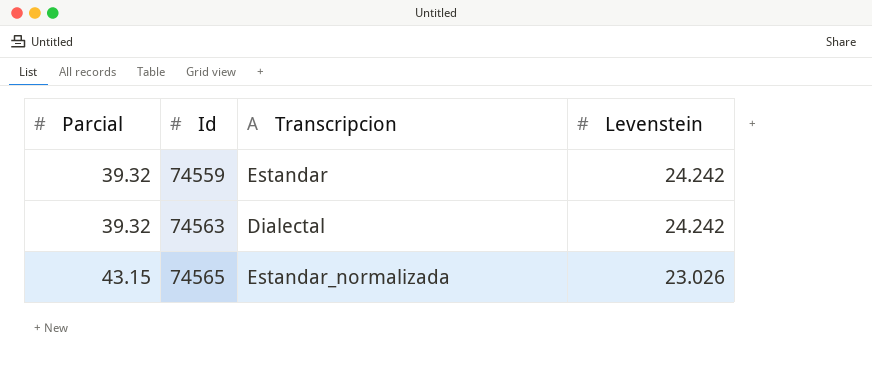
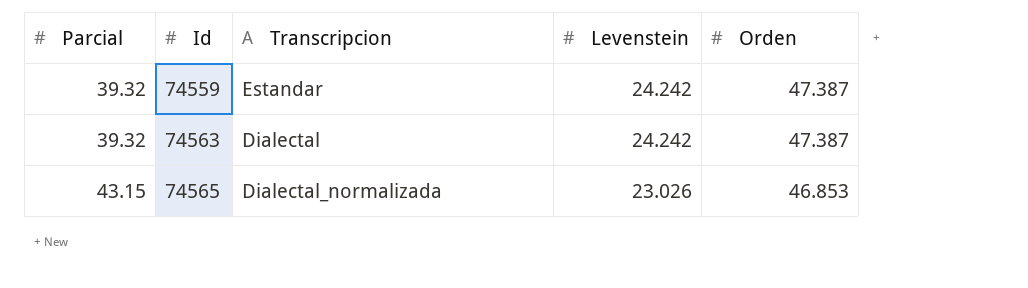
column Orden | position: none -> 5
74565 | Transcripcion: Estandar_normalizada -> Dialectal_normalizada

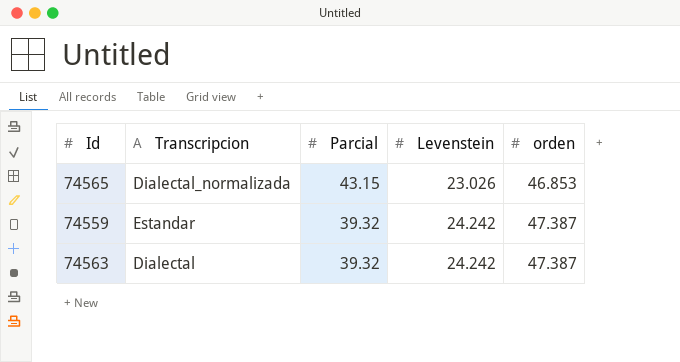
row order: Parcial ascending -> Parcial descending
column Parcial | position: 1 -> 3
column name: Orden -> orden

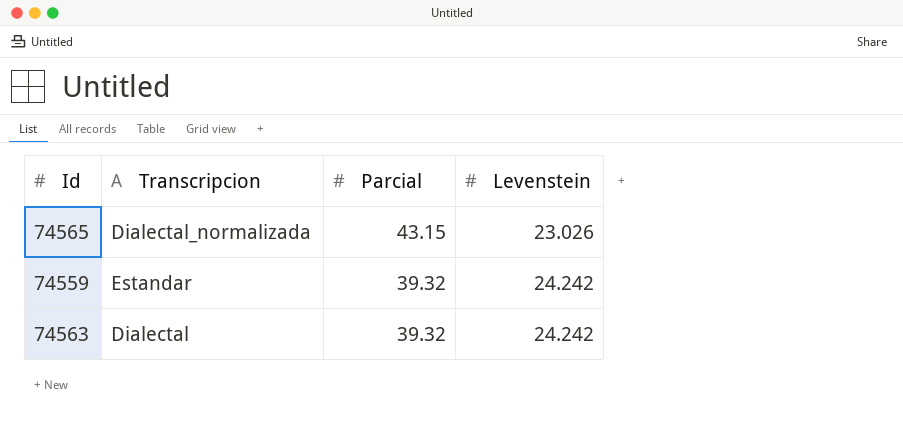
column orden | position: 5 -> none

